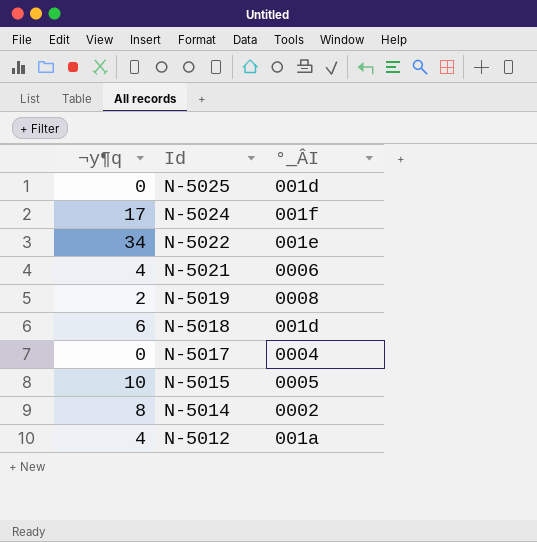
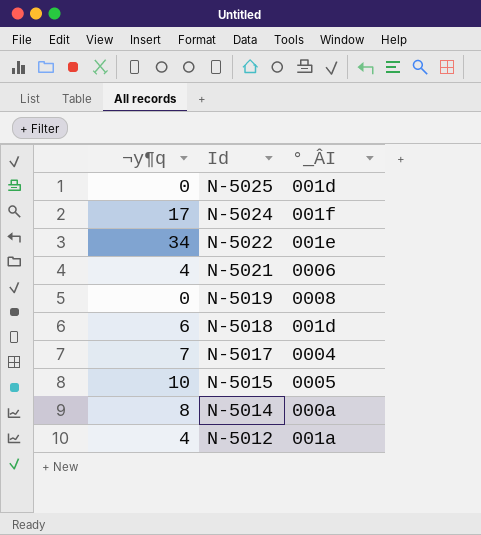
N-5019 | ¬y¶q: 2 -> 0
N-5017 | ¬y¶q: 0 -> 7
N-5014 | °_ÂI: 0002 -> 000a

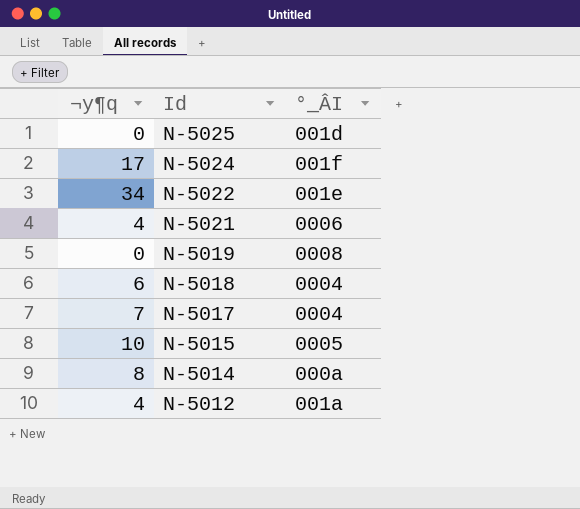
N-5018 | °_ÂI: 001d -> 0004

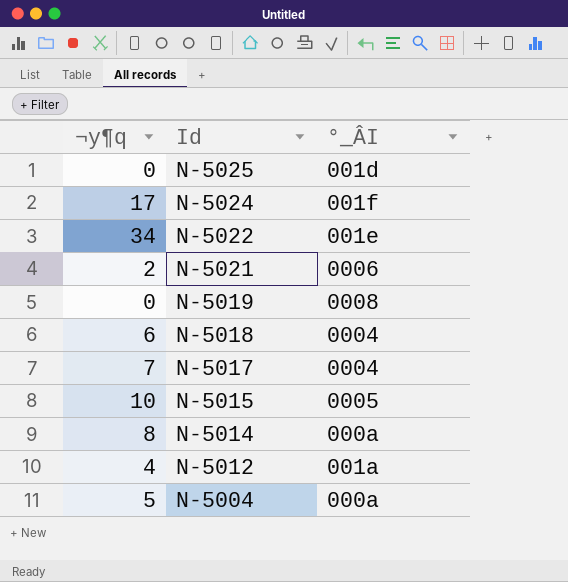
N-5021 | ¬y¶q: 4 -> 2
row N-5004: none -> 5 | 000a

